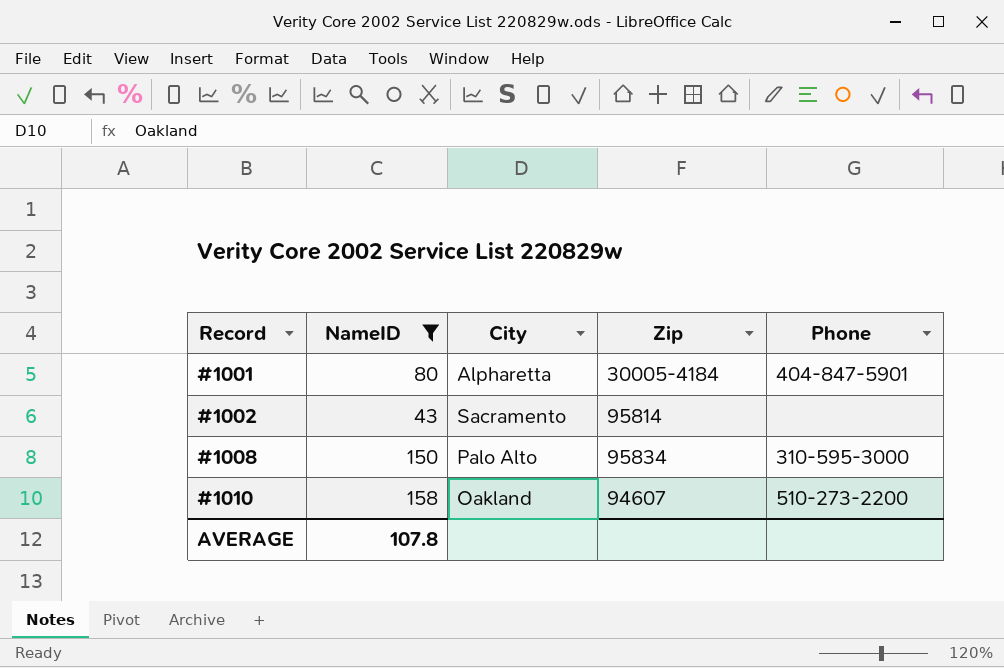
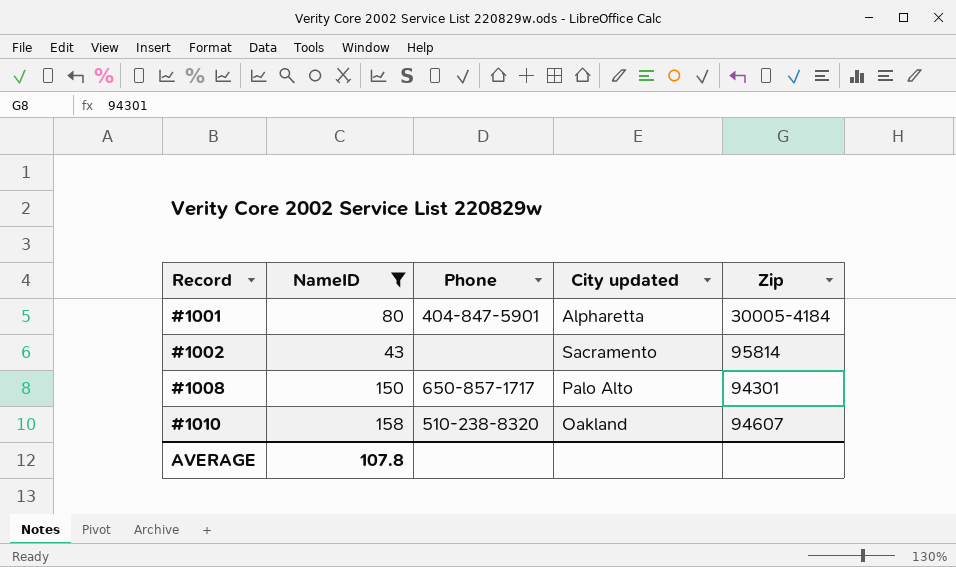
column Phone | position: 5 -> 3
column name: City -> City updated
#1008 | Phone: 310-595-3000 -> 650-857-1717
#1008 | Zip: 95834 -> 94301
#1010 | Phone: 510-273-2200 -> 510-238-8320

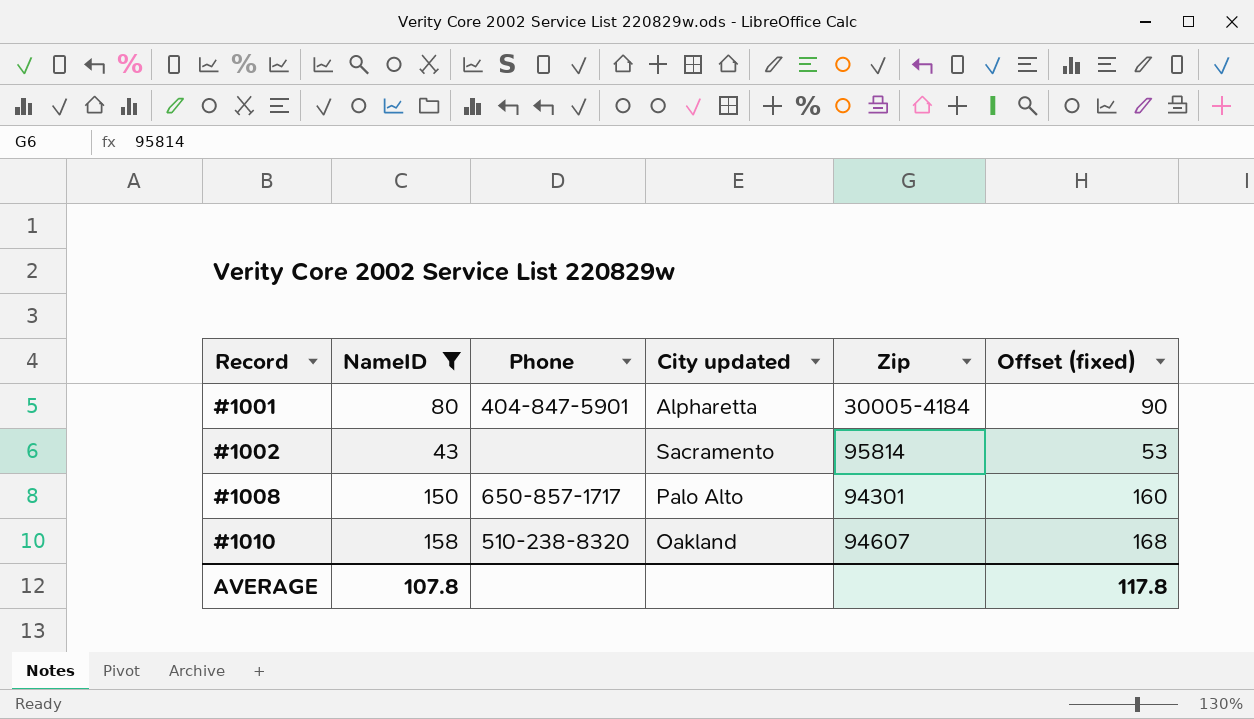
column Offset (fixed) | formula: none -> [NameID] + 10

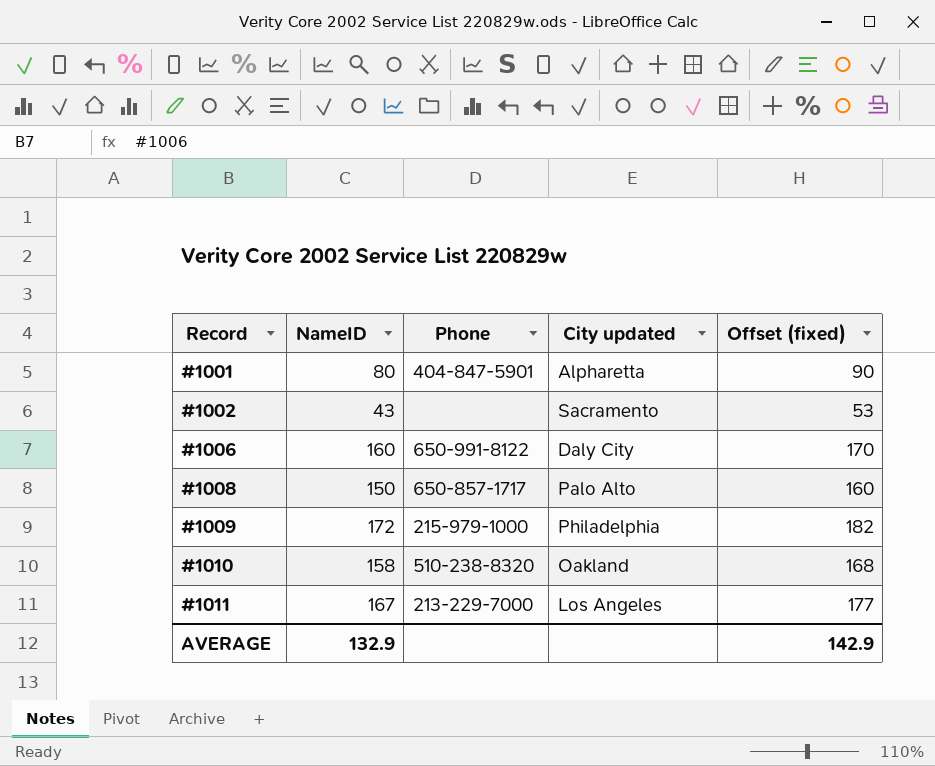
filter: NameID <= 158 -> none
column Zip | position: 5 -> none
AVERAGE | NameID: 107.8 -> 132.9
AVERAGE | Offset (fixed): 117.8 -> 142.9

